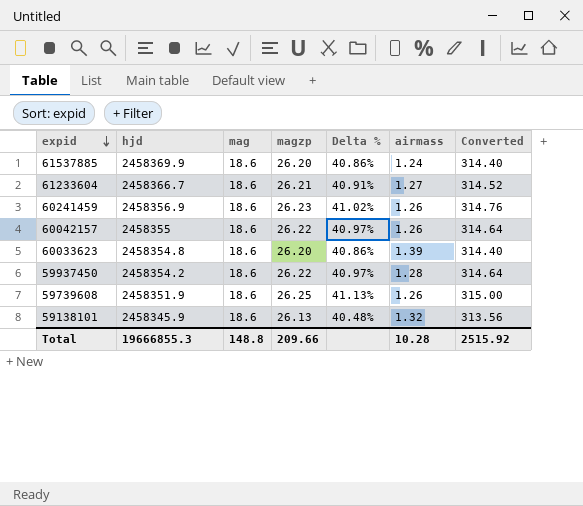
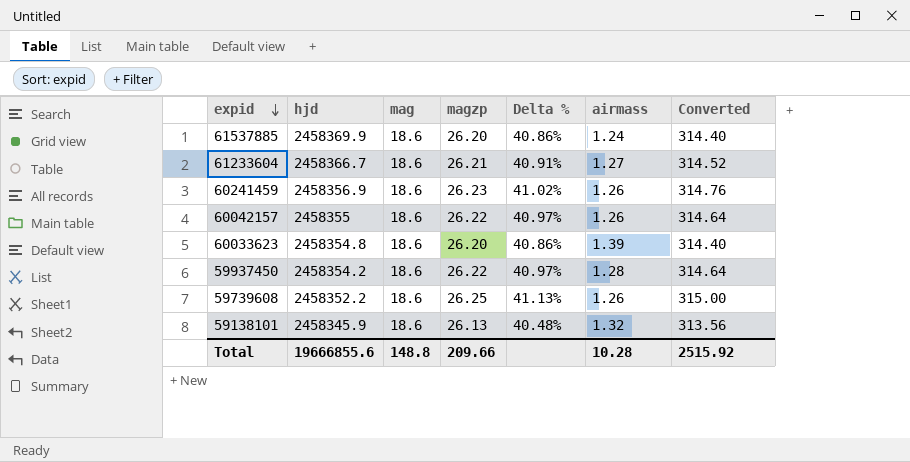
59739608 | hjd: 2458351.9 -> 2458352.2
Total | hjd: 19666855.3 -> 19666855.6

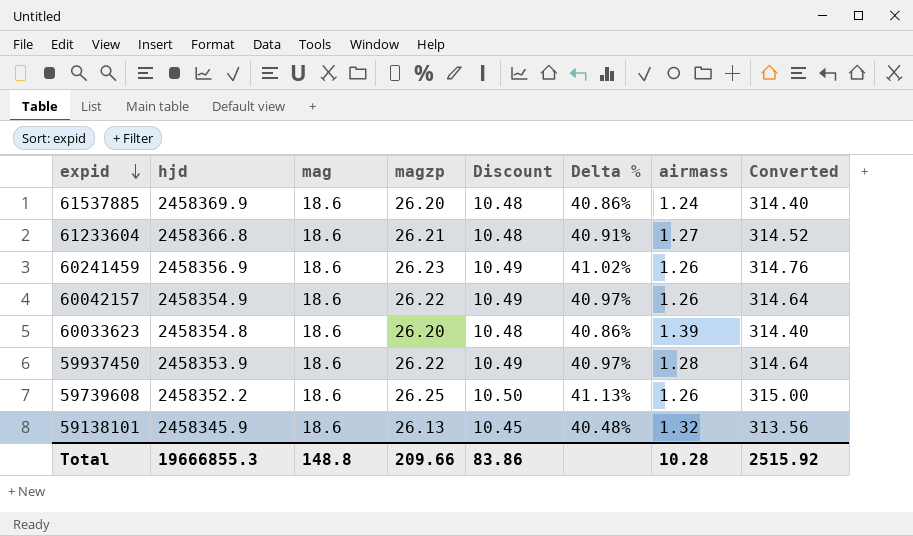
column Discount | formula: none -> [magzp] * 0.4
61233604 | hjd: 2458366.7 -> 2458366.8
60042157 | hjd: 2458355 -> 2458354.9
59937450 | hjd: 2458354.2 -> 2458353.9
Total | hjd: 19666855.6 -> 19666855.3

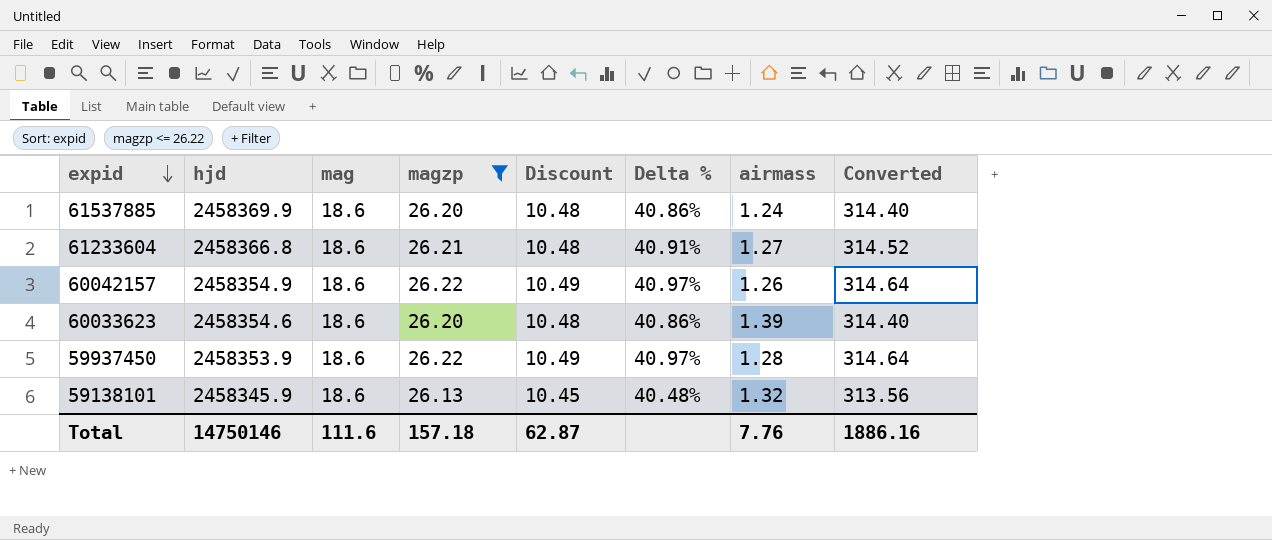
filter: none -> magzp <= 26.22
60033623 | hjd: 2458354.8 -> 2458354.6
Total | hjd: 19666855.3 -> 14750146
Total | mag: 148.8 -> 111.6
Total | magzp: 209.66 -> 157.18
Total | Discount: 83.86 -> 62.87
Total | airmass: 10.28 -> 7.76
Total | Converted: 2515.92 -> 1886.16

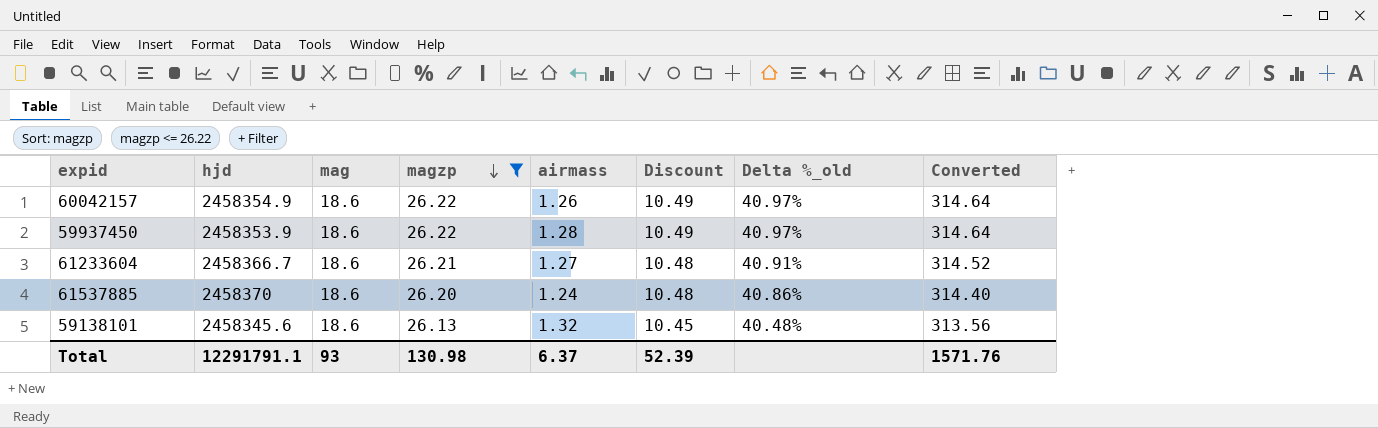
row order: expid descending -> magzp descending
column airmass | position: 7 -> 5
column name: Delta % -> Delta %_old
row 60033623: 2458354.6 | 18.6 | 26.20 | 10.48 | 40.86% | 1.39 | 314.40 -> none
61233604 | hjd: 2458366.8 -> 2458366.7
61537885 | hjd: 2458369.9 -> 2458370
59138101 | hjd: 2458345.9 -> 2458345.6
Total | hjd: 14750146 -> 12291791.1
Total | mag: 111.6 -> 93
Total | magzp: 157.18 -> 130.98
Total | airmass: 7.76 -> 6.37
Total | Discount: 62.87 -> 52.39
Total | Converted: 1886.16 -> 1571.76

